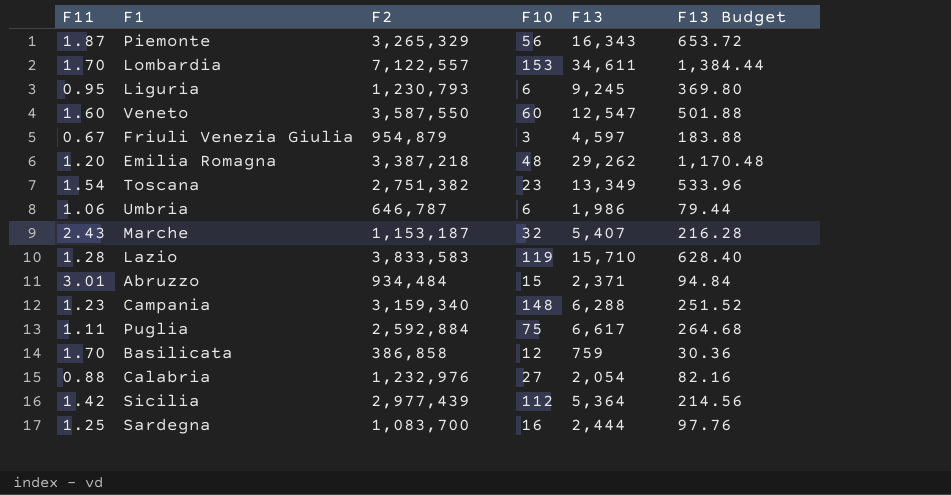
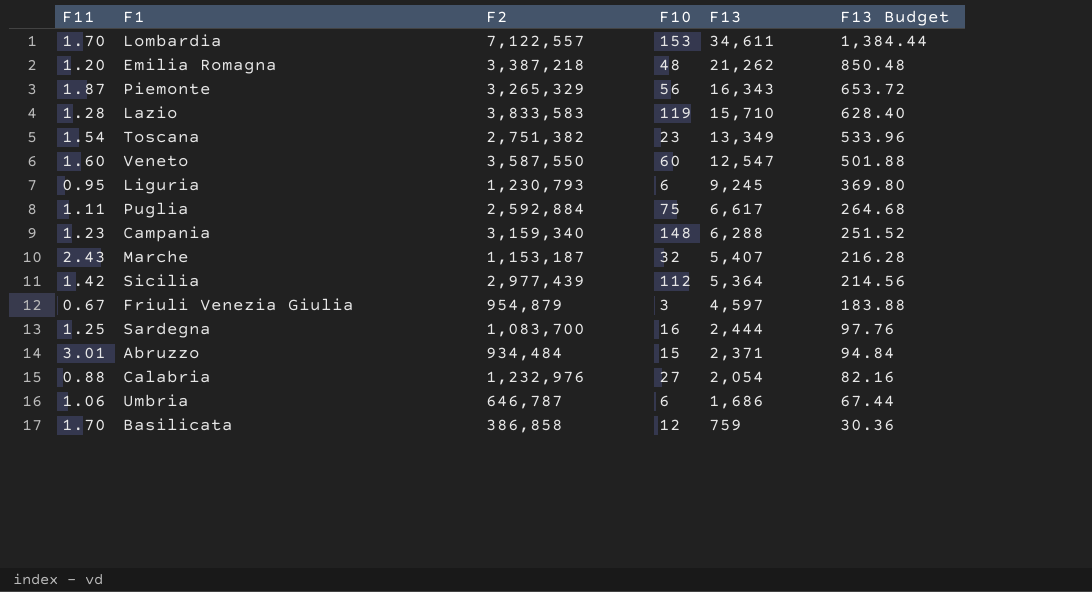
row order: none -> F13 descending
Emilia Romagna | F13: 29,262 -> 21,262
Emilia Romagna | F13 Budget: 1,170.48 -> 850.48
Umbria | F13: 1,986 -> 1,686
Umbria | F13 Budget: 79.44 -> 67.44

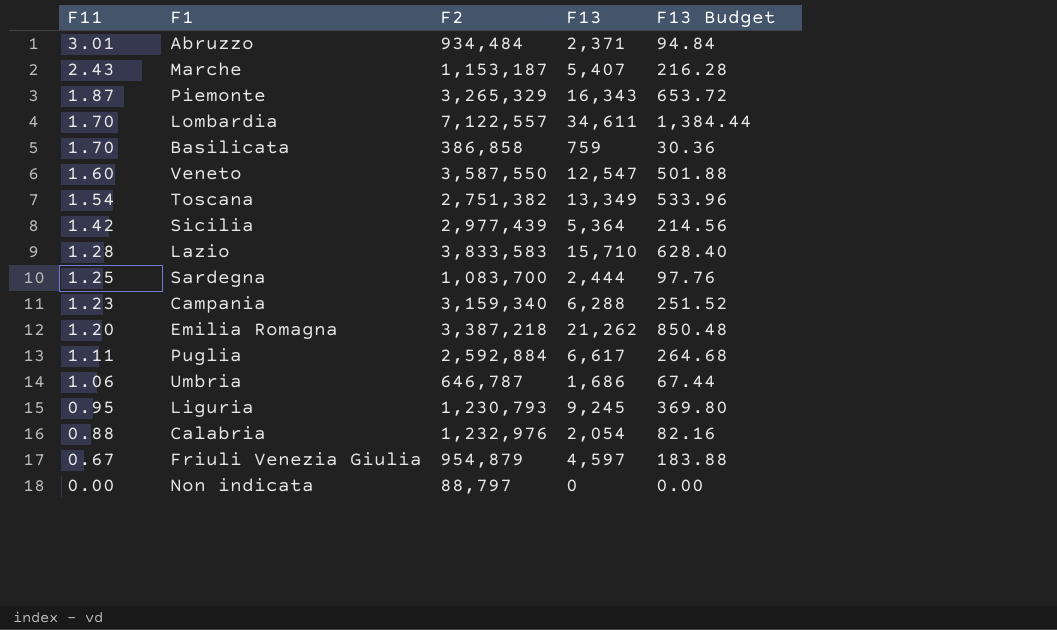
row order: F13 descending -> F11 descending
column F10 | position: 4 -> none
row Non indicata: none -> 0.00 | 88,797 | 0 | 0.00

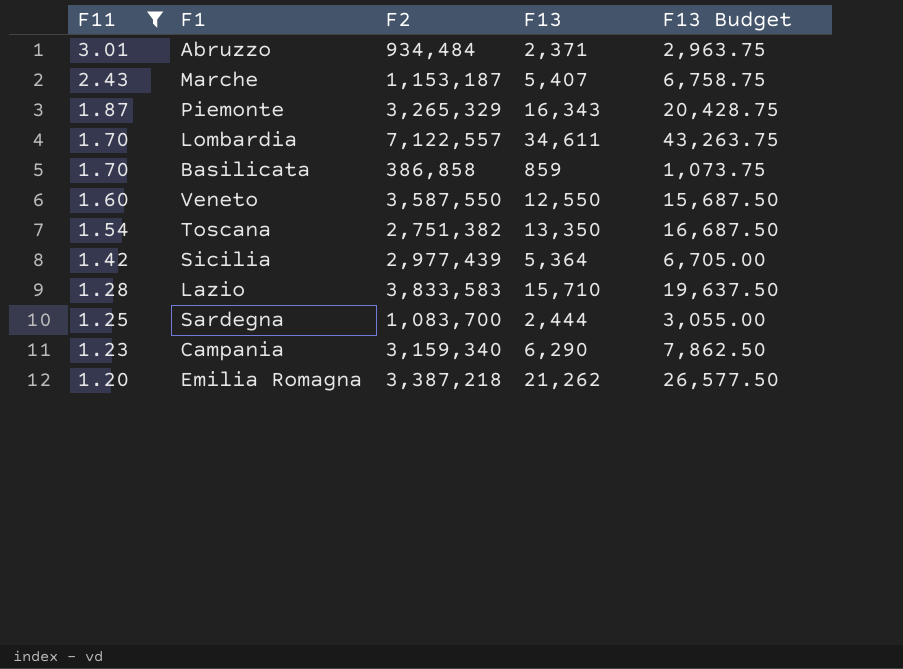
filter: none -> F11 >= 1.20
column F13 Budget | formula: [F13] * 0.04 -> [F13] * 1.25
Basilicata | F13: 759 -> 859
Veneto | F13: 12,547 -> 12,550
Toscana | F13: 13,349 -> 13,350
Campania | F13: 6,288 -> 6,290

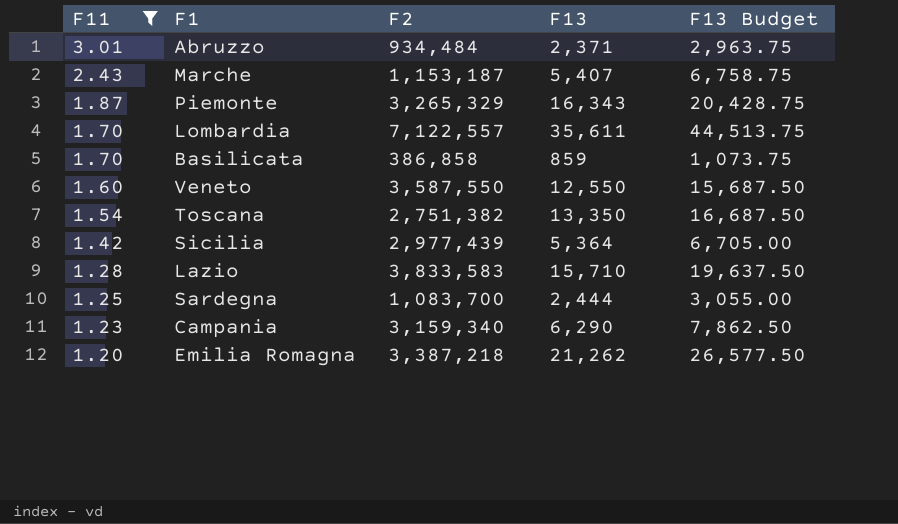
Lombardia | F13: 34,611 -> 35,611
Lombardia | F13 Budget: 43,263.75 -> 44,513.75

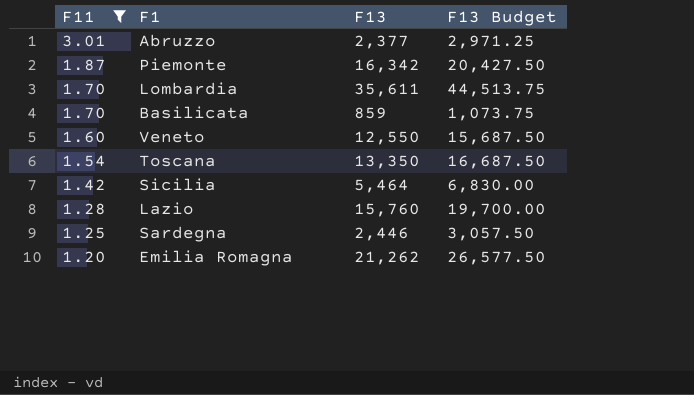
column F2 | position: 3 -> none
row Marche: 2.43 | 1,153,187 | 5,407 | 6,758.75 -> none
row Campania: 1.23 | 3,159,340 | 6,290 | 7,862.50 -> none
Abruzzo | F13: 2,371 -> 2,377
Abruzzo | F13 Budget: 2,963.75 -> 2,971.25
Piemonte | F13: 16,343 -> 16,342
Piemonte | F13 Budget: 20,428.75 -> 20,427.50
Sicilia | F13: 5,364 -> 5,464
Sicilia | F13 Budget: 6,705.00 -> 6,830.00
Lazio | F13: 15,710 -> 15,760
Lazio | F13 Budget: 19,637.50 -> 19,700.00
Sardegna | F13: 2,444 -> 2,446
Sardegna | F13 Budget: 3,055.00 -> 3,057.50

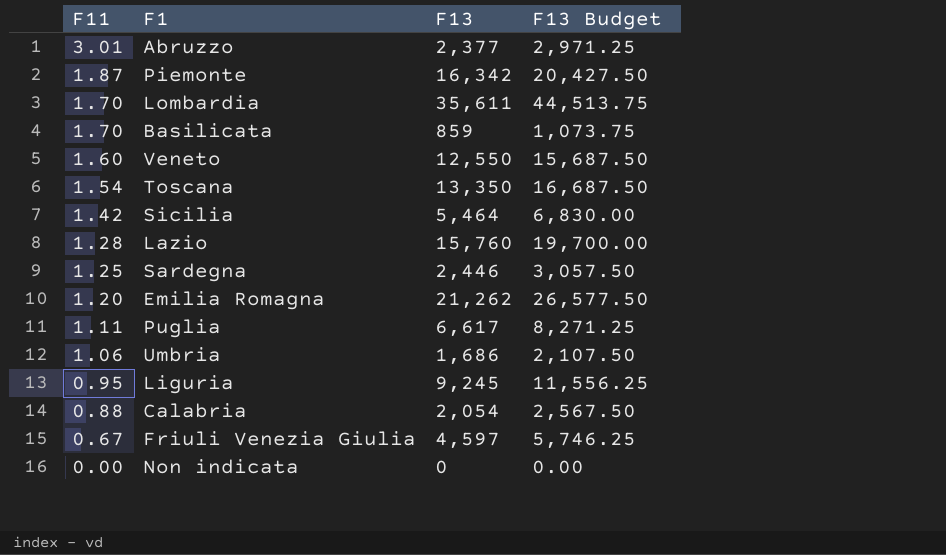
filter: F11 >= 1.20 -> none

